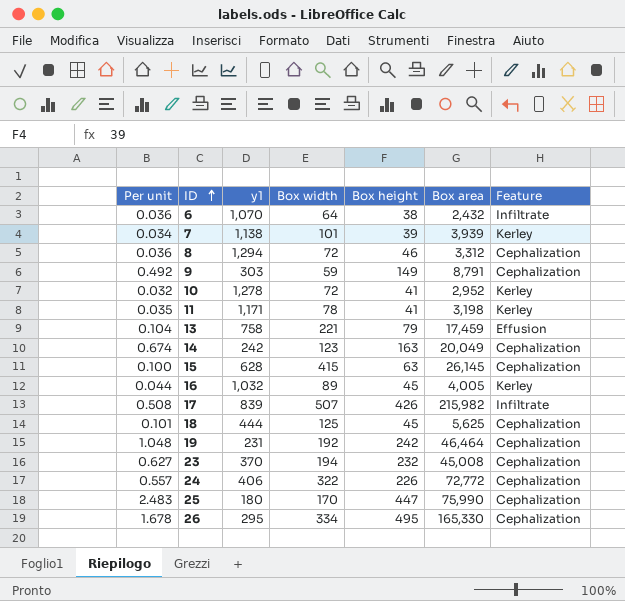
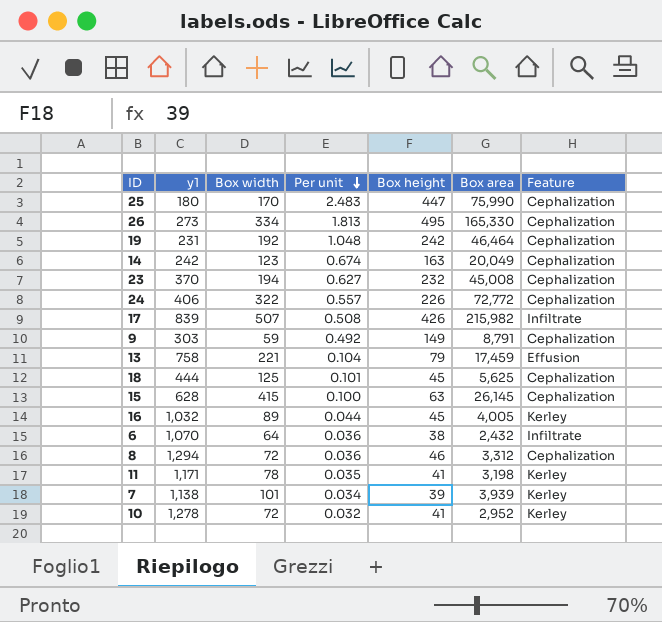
row order: ID ascending -> Per unit descending
column Per unit | position: 1 -> 4
26 | y1: 295 -> 273
26 | Per unit: 1.678 -> 1.813

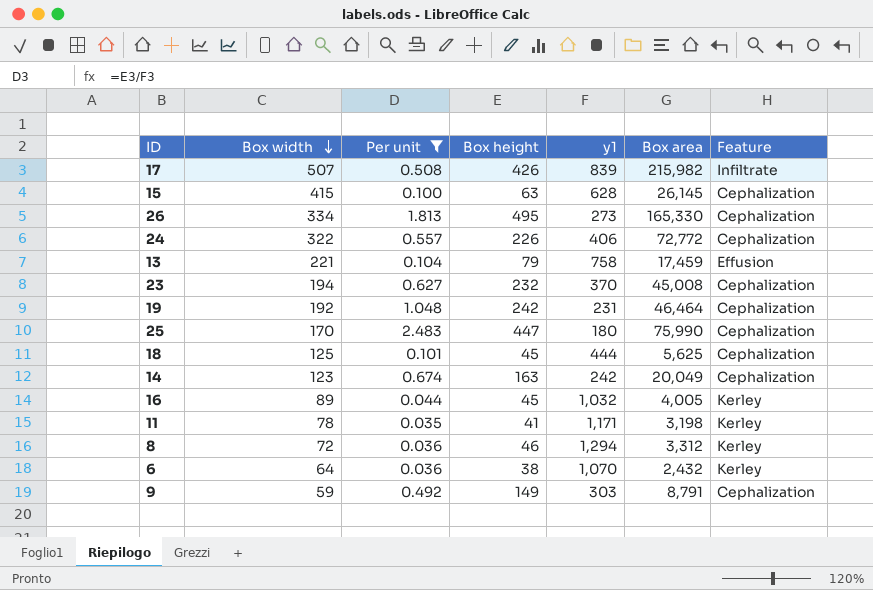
filter: none -> Per unit >= 0.035
row order: Per unit descending -> Box width descending
column y1 | position: 2 -> 5
8 | Feature: Cephalization -> Kerley
6 | Feature: Infiltrate -> Kerley

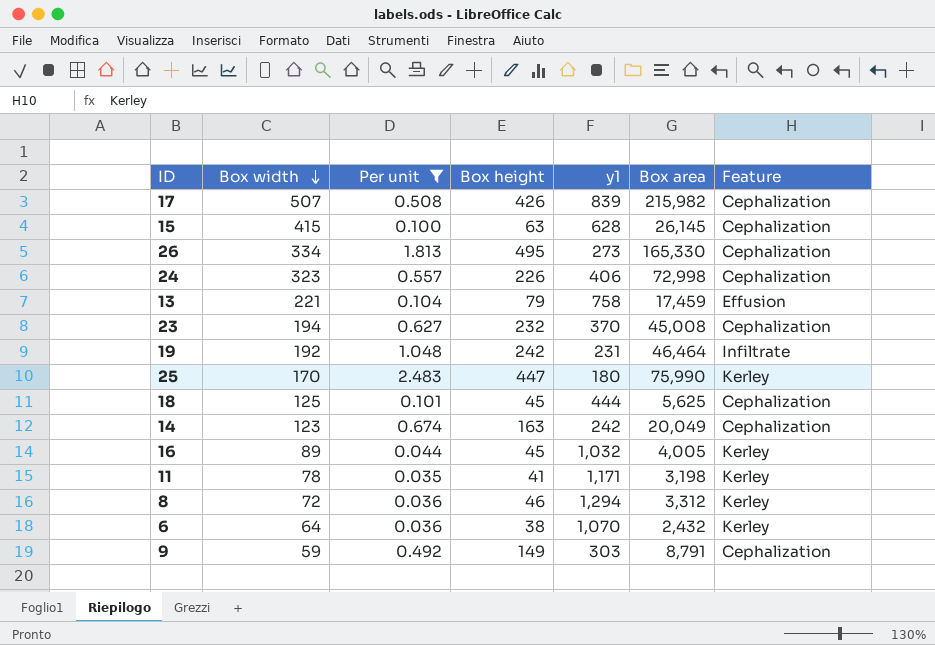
17 | Feature: Infiltrate -> Cephalization
24 | Box width: 322 -> 323
24 | Box area: 72,772 -> 72,998
19 | Feature: Cephalization -> Infiltrate
25 | Feature: Cephalization -> Kerley

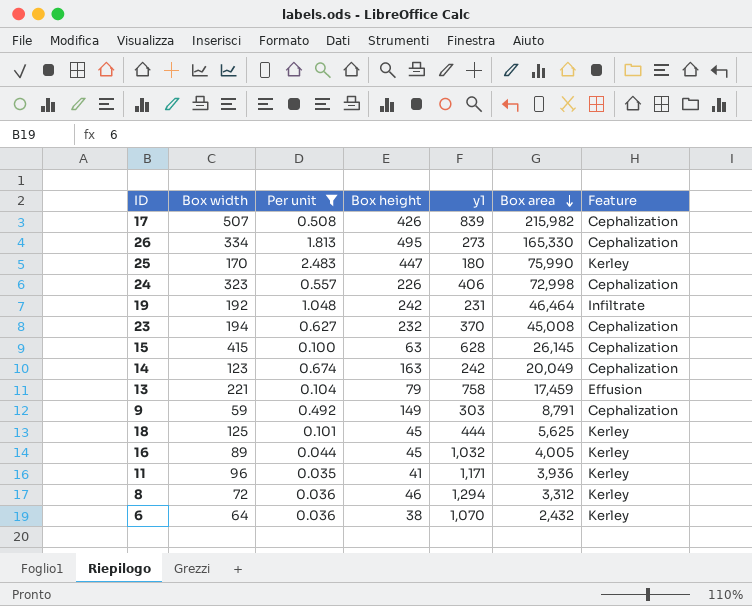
row order: Box width descending -> Box area descending
18 | Feature: Cephalization -> Kerley
11 | Box width: 78 -> 96
11 | Box area: 3,198 -> 3,936

